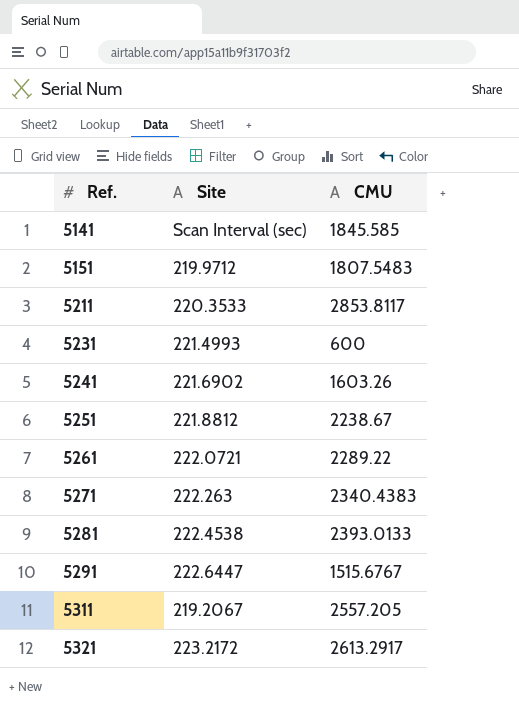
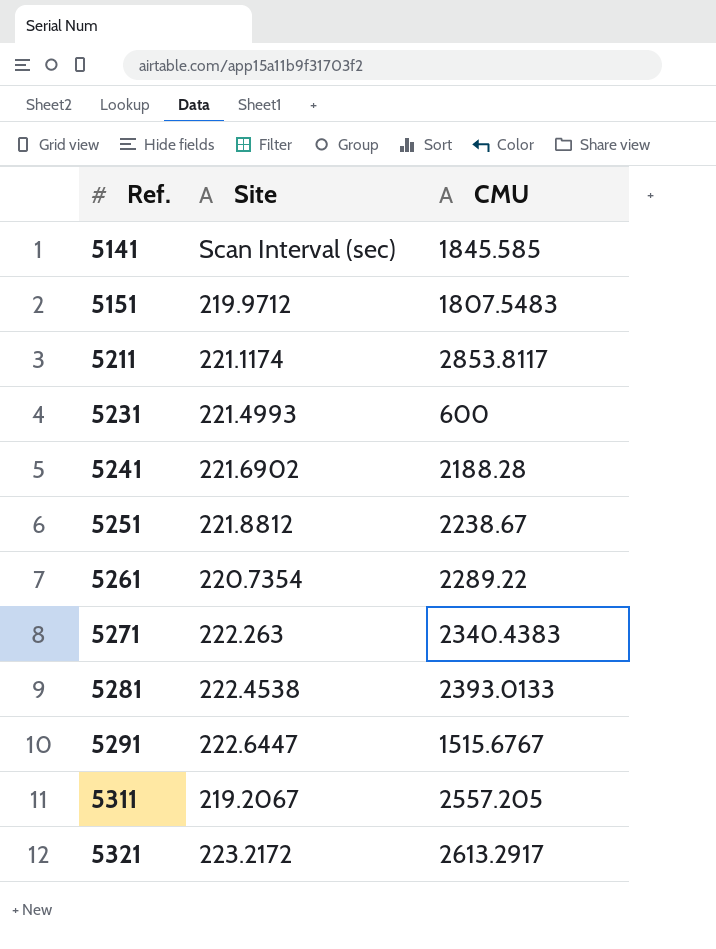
5211 | Site: 220.3533 -> 221.1174
5241 | CMU: 1603.26 -> 2188.28
5261 | Site: 222.0721 -> 220.7354

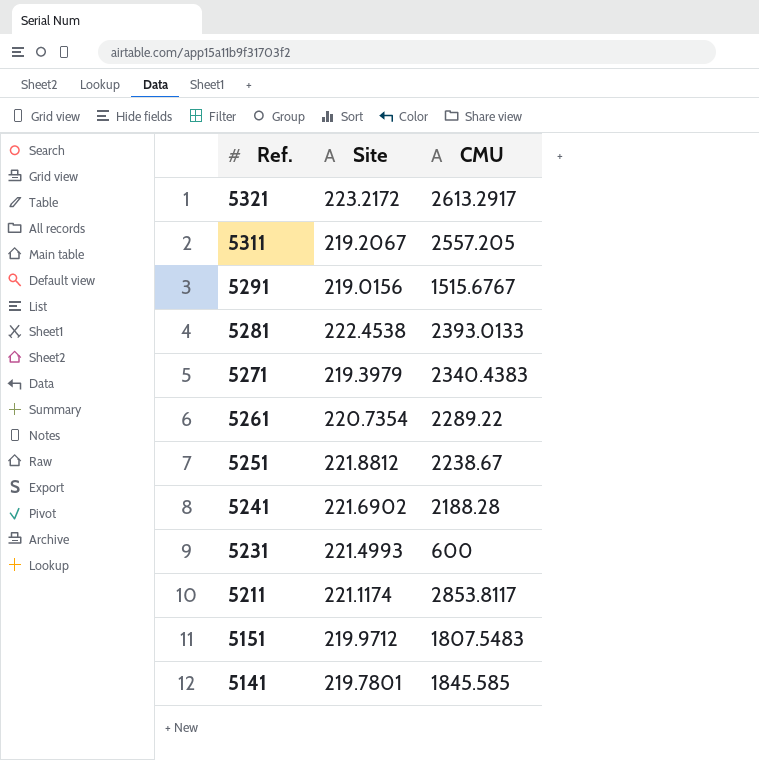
row order: Ref. ascending -> Ref. descending
5291 | Site: 222.6447 -> 219.0156
5271 | Site: 222.263 -> 219.3979
5141 | Site: Scan Interval (sec) -> 219.7801

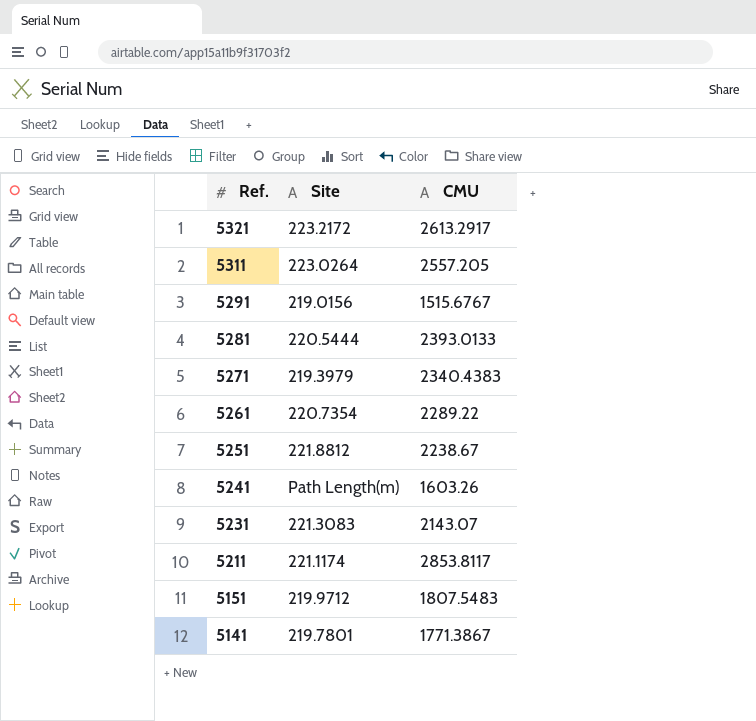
5311 | Site: 219.2067 -> 223.0264
5281 | Site: 222.4538 -> 220.5444
5241 | Site: 221.6902 -> Path Length(m)
5241 | CMU: 2188.28 -> 1603.26
5231 | Site: 221.4993 -> 221.3083
5231 | CMU: 600 -> 2143.07
5141 | CMU: 1845.585 -> 1771.3867

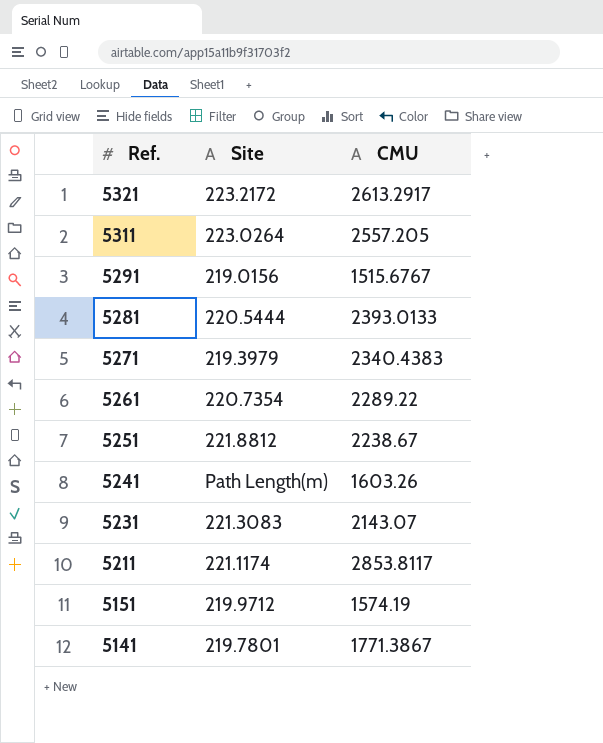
5151 | CMU: 1807.5483 -> 1574.19

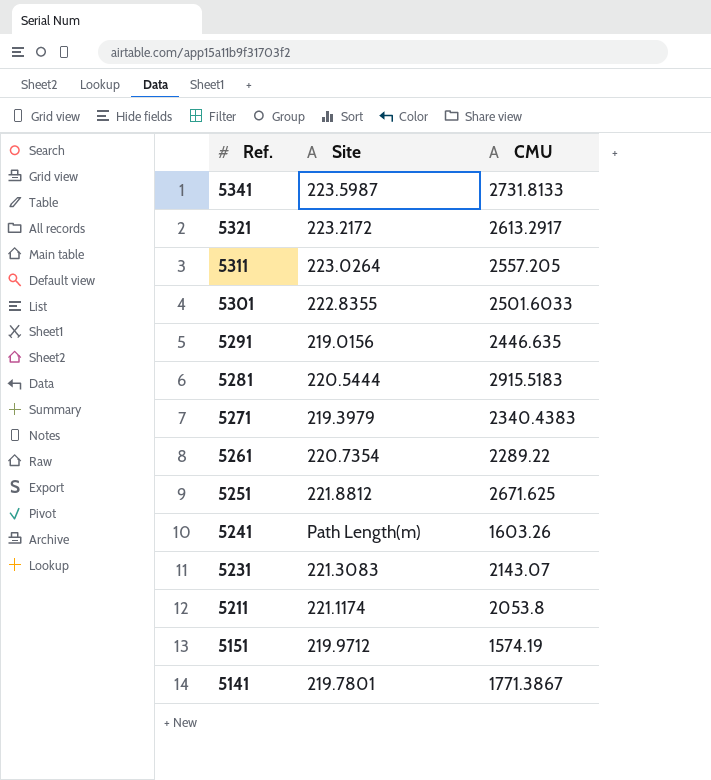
row 5341: none -> 223.5987 | 2731.8133
row 5301: none -> 222.8355 | 2501.6033
5291 | CMU: 1515.6767 -> 2446.635
5281 | CMU: 2393.0133 -> 2915.5183
5251 | CMU: 2238.67 -> 2671.625
5211 | CMU: 2853.8117 -> 2053.8

